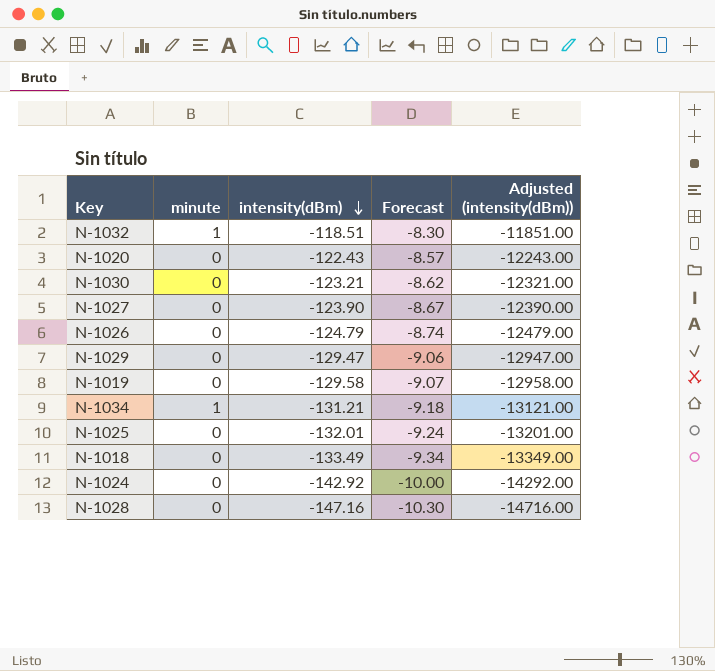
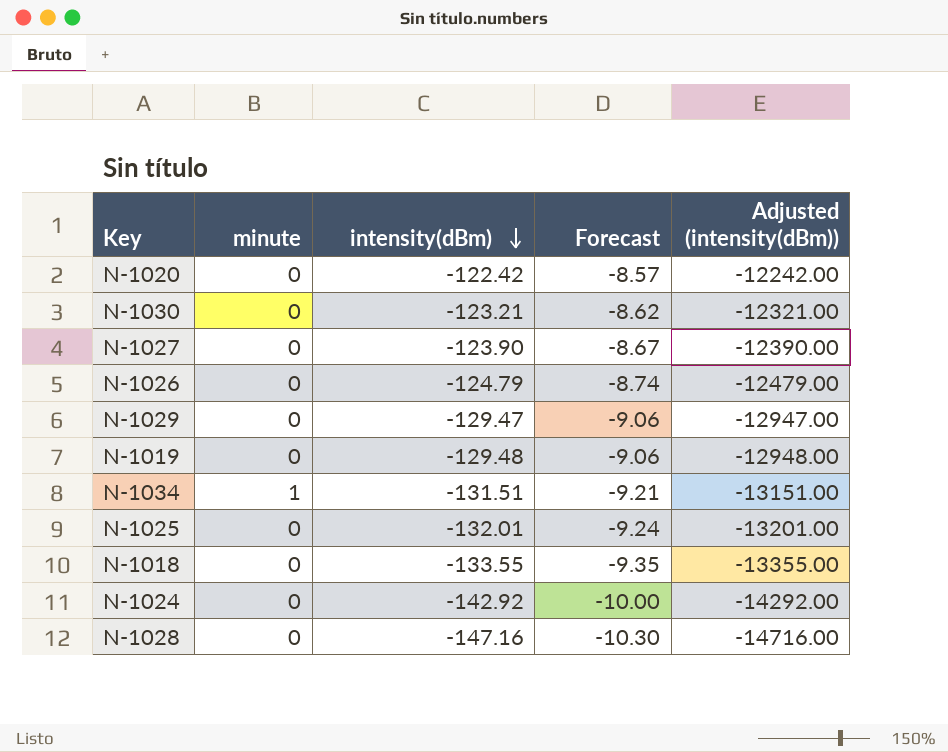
row N-1032: 1 | -118.51 | -8.30 | -11851.00 -> none
N-1020 | intensity(dBm): -122.43 -> -122.42
N-1020 | Adjusted (intensity(dBm)): -12243.00 -> -12242.00
N-1019 | intensity(dBm): -129.58 -> -129.48
N-1019 | Forecast: -9.07 -> -9.06
N-1019 | Adjusted (intensity(dBm)): -12958.00 -> -12948.00
N-1034 | intensity(dBm): -131.21 -> -131.51
N-1034 | Forecast: -9.18 -> -9.21
N-1034 | Adjusted (intensity(dBm)): -13121.00 -> -13151.00
N-1018 | intensity(dBm): -133.49 -> -133.55
N-1018 | Forecast: -9.34 -> -9.35
N-1018 | Adjusted (intensity(dBm)): -13349.00 -> -13355.00

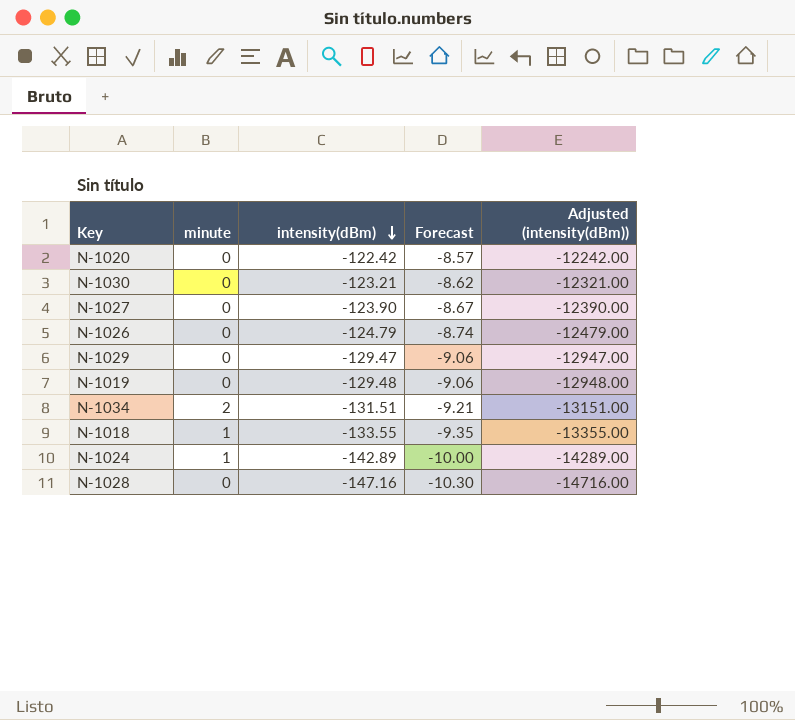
row N-1025: 0 | -132.01 | -9.24 | -13201.00 -> none
N-1034 | minute: 1 -> 2
N-1018 | minute: 0 -> 1
N-1024 | minute: 0 -> 1
N-1024 | intensity(dBm): -142.92 -> -142.89
N-1024 | Adjusted (intensity(dBm)): -14292.00 -> -14289.00

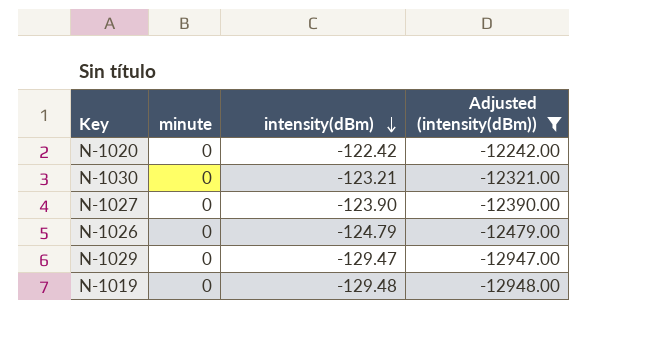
filter: none -> Adjusted (intensity(dBm)) >= -12948.00
column Forecast | formula: [intensity(dBm)] * 0.07 -> none

